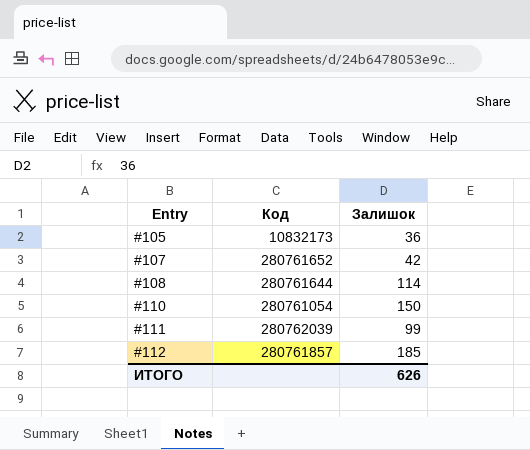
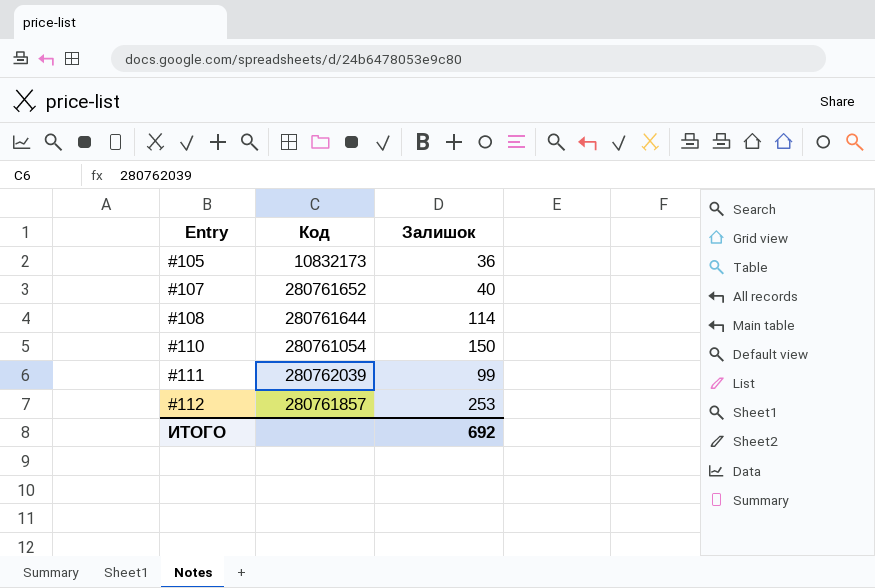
#107 | Залишок: 42 -> 40
#112 | Залишок: 185 -> 253
ИТОГО | Залишок: 626 -> 692

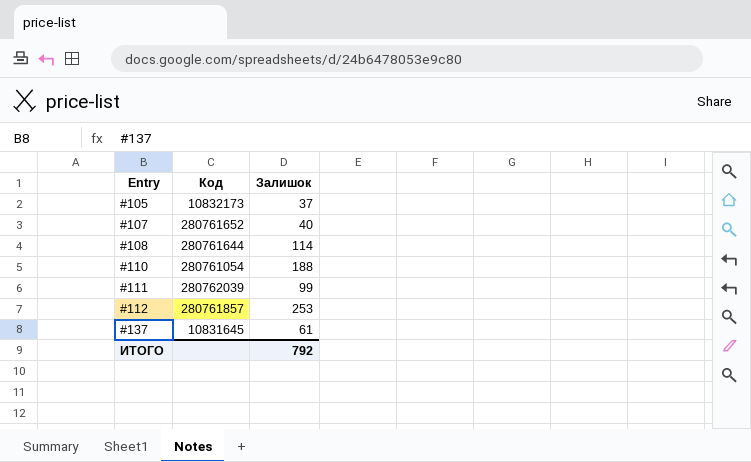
#105 | Залишок: 36 -> 37
#110 | Залишок: 150 -> 188
row #137: none -> 10831645 | 61
ИТОГО | Залишок: 692 -> 792

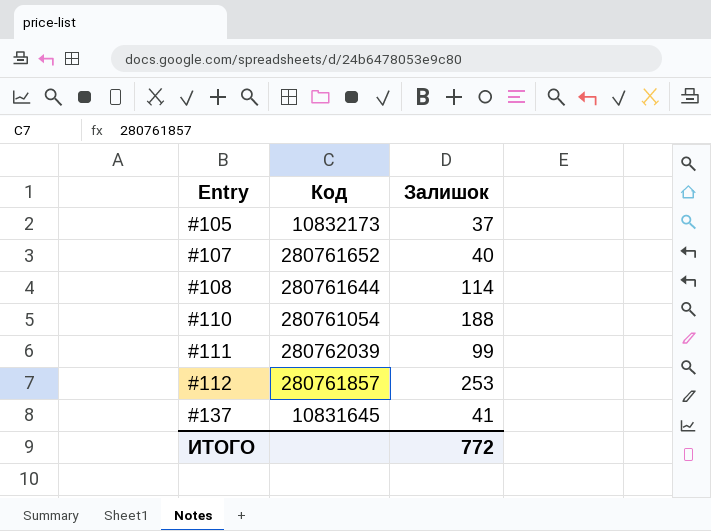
#137 | Залишок: 61 -> 41
ИТОГО | Залишок: 792 -> 772

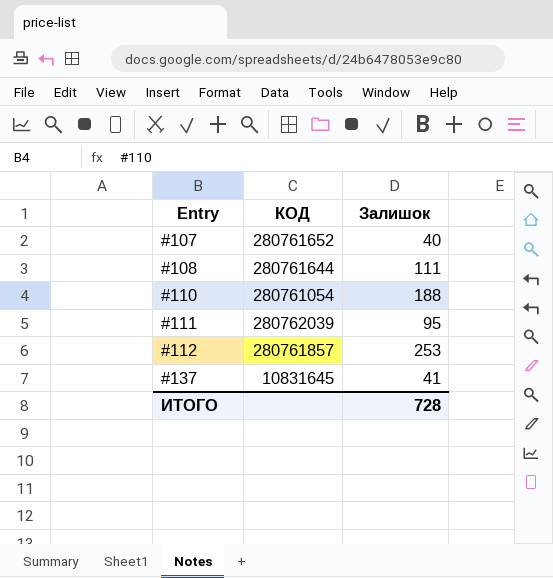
column name: Код -> КОД
row #105: 10832173 | 37 -> none
#108 | Залишок: 114 -> 111
#111 | Залишок: 99 -> 95
ИТОГО | Залишок: 772 -> 728

